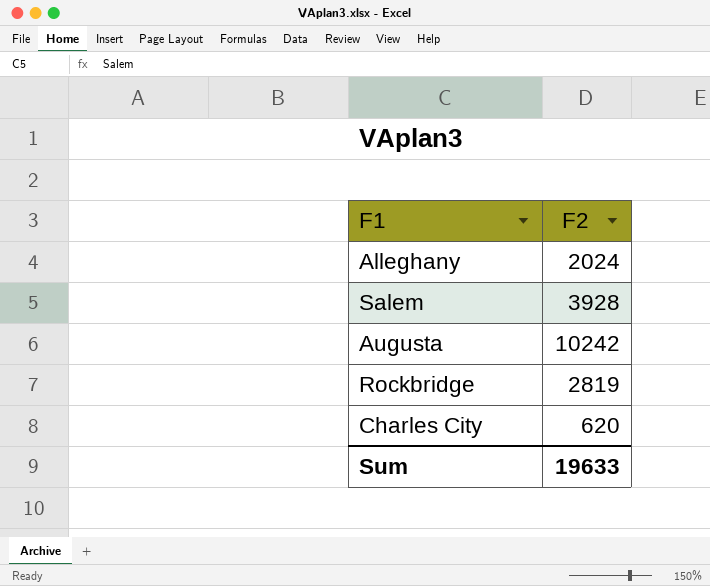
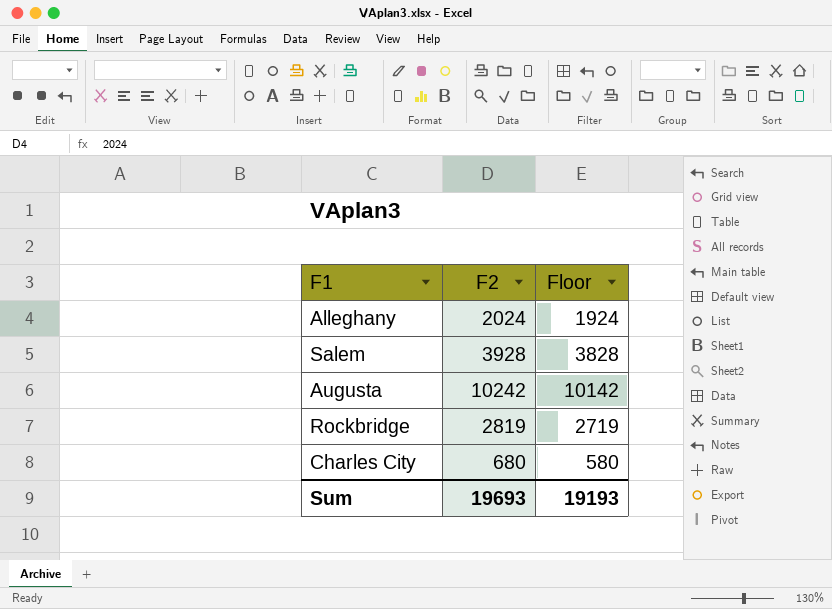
column Floor | formula: none -> [F2] - 100
Charles City | F2: 620 -> 680
Sum | F2: 19633 -> 19693

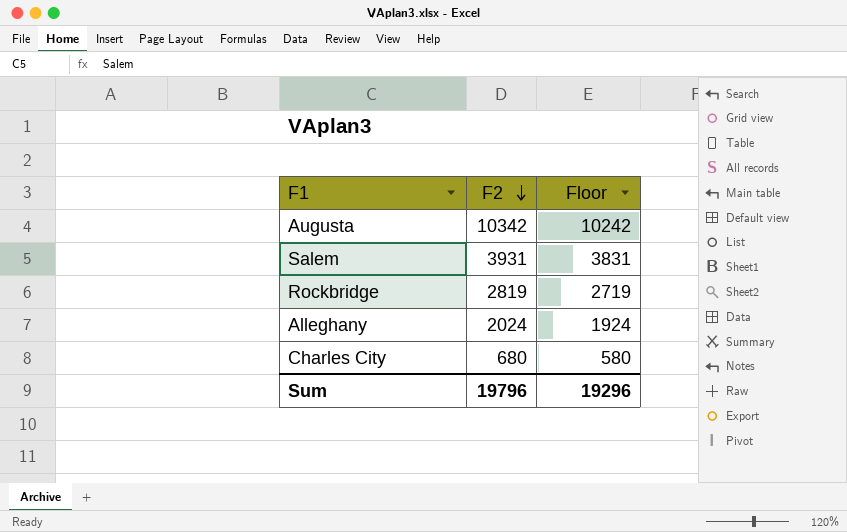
row order: none -> F2 descending
Augusta | F2: 10242 -> 10342
Augusta | Floor: 10142 -> 10242
Salem | F2: 3928 -> 3931
Salem | Floor: 3828 -> 3831
Sum | F2: 19693 -> 19796
Sum | Floor: 19193 -> 19296

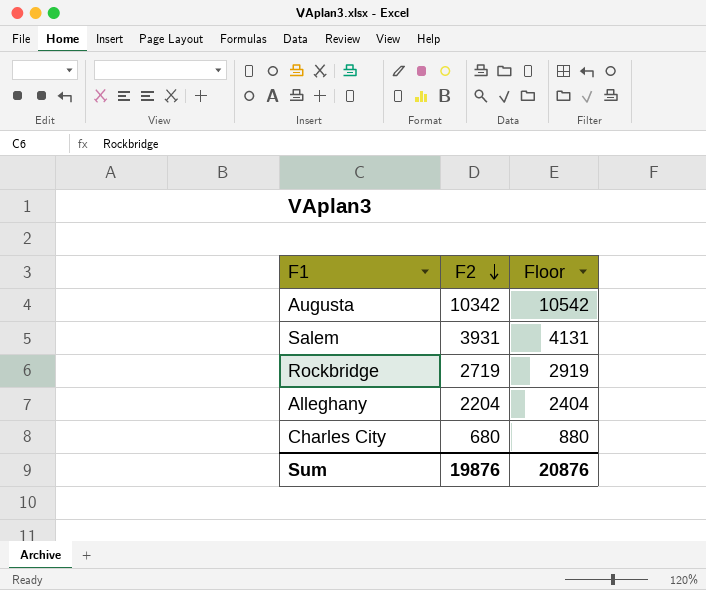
column Floor | formula: [F2] - 100 -> [F2] + 200
Rockbridge | F2: 2819 -> 2719
Alleghany | F2: 2024 -> 2204
Sum | F2: 19796 -> 19876
Sum | Floor: 19296 -> 20876

